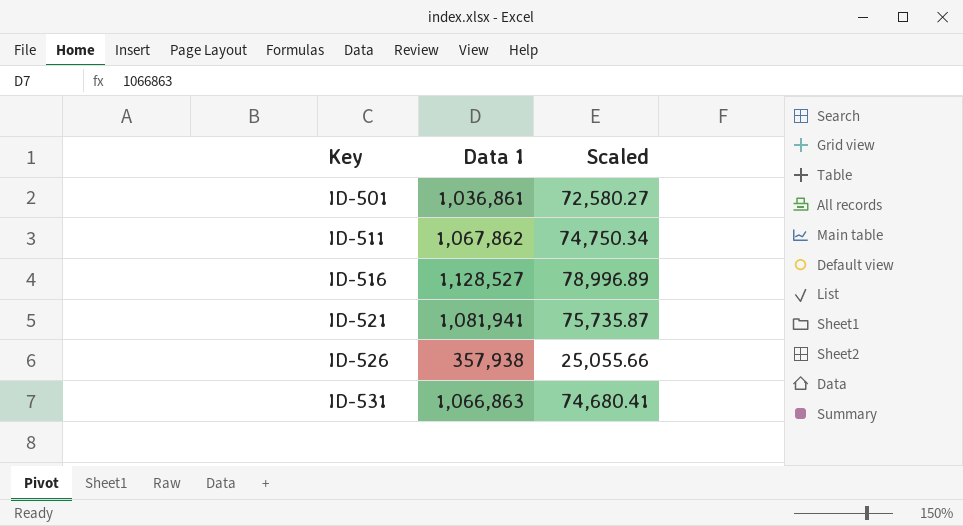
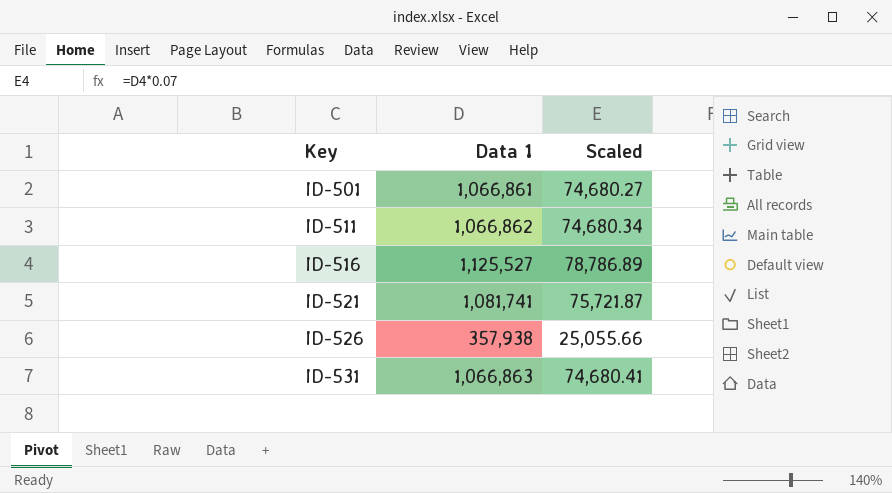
ID-501 | Data 1: 1,036,861 -> 1,066,861
ID-501 | Scaled: 72,580.27 -> 74,680.27
ID-511 | Data 1: 1,067,862 -> 1,066,862
ID-511 | Scaled: 74,750.34 -> 74,680.34
ID-516 | Data 1: 1,128,527 -> 1,125,527
ID-516 | Scaled: 78,996.89 -> 78,786.89
ID-521 | Data 1: 1,081,941 -> 1,081,741
ID-521 | Scaled: 75,735.87 -> 75,721.87

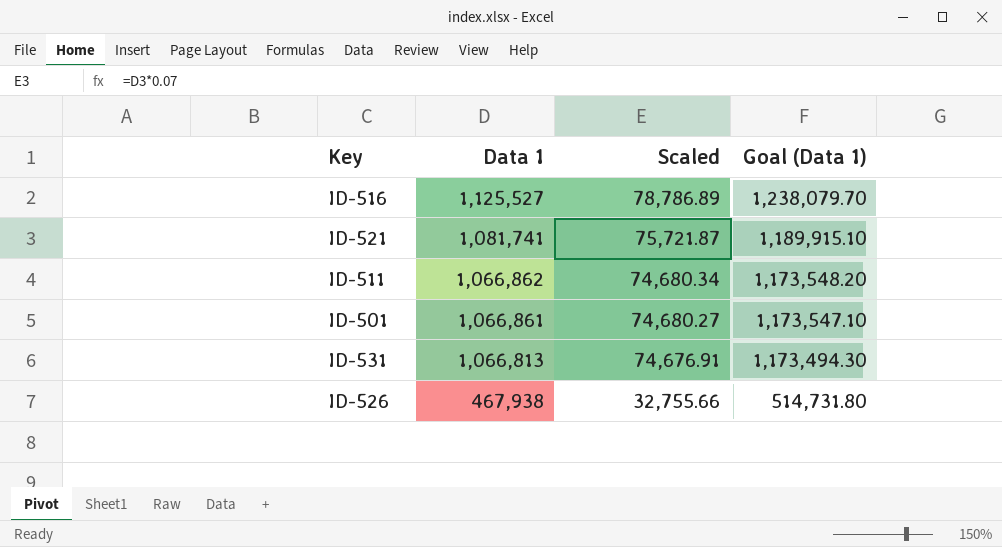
row order: Key ascending -> Data 1 descending
column Goal (Data 1) | formula: none -> [Data 1] * 1.1
ID-531 | Data 1: 1,066,863 -> 1,066,813
ID-531 | Scaled: 74,680.41 -> 74,676.91
ID-526 | Data 1: 357,938 -> 467,938
ID-526 | Scaled: 25,055.66 -> 32,755.66

